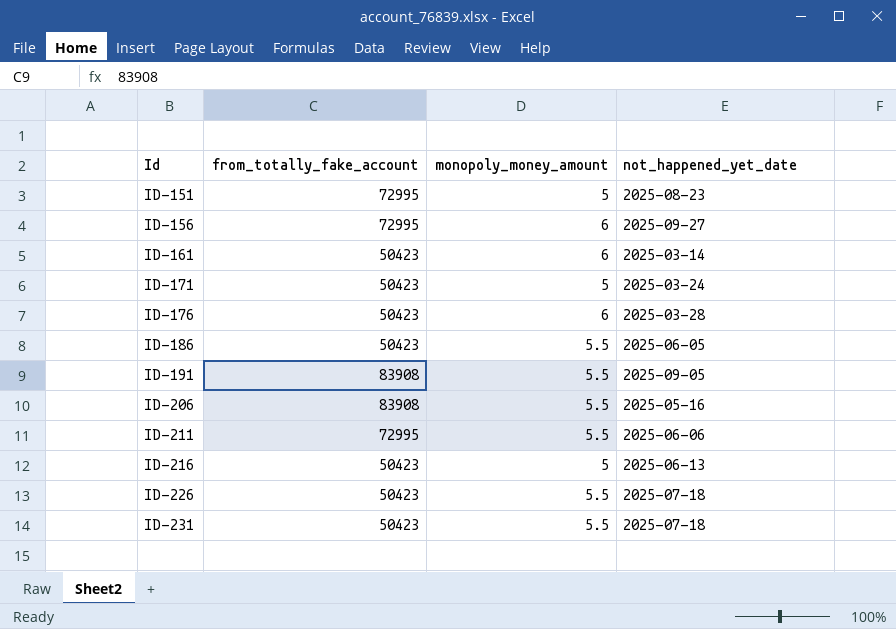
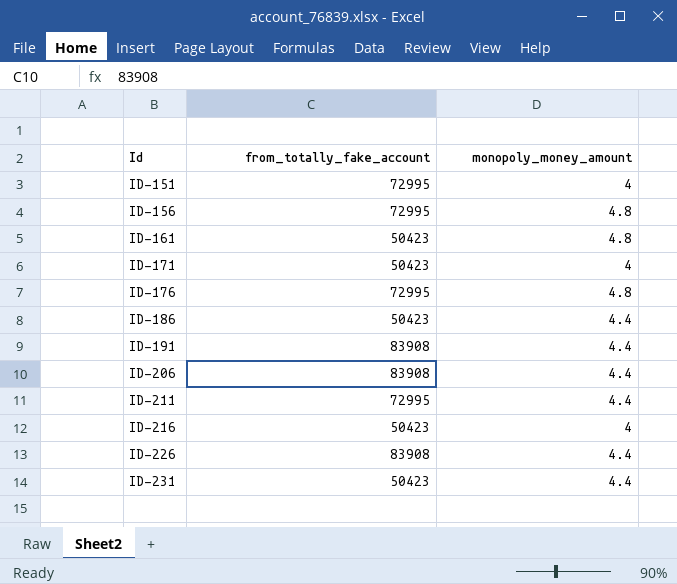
column not_happened_yet_date | position: 4 -> none
ID-151 | monopoly_money_amount: 5 -> 4
ID-156 | monopoly_money_amount: 6 -> 4.8
ID-161 | monopoly_money_amount: 6 -> 4.8
ID-171 | monopoly_money_amount: 5 -> 4
ID-176 | from_totally_fake_account: 50423 -> 72995
ID-176 | monopoly_money_amount: 6 -> 4.8
ID-186 | monopoly_money_amount: 5.5 -> 4.4
ID-191 | monopoly_money_amount: 5.5 -> 4.4
ID-206 | monopoly_money_amount: 5.5 -> 4.4
ID-211 | monopoly_money_amount: 5.5 -> 4.4
ID-216 | monopoly_money_amount: 5 -> 4
ID-226 | from_totally_fake_account: 50423 -> 83908
ID-226 | monopoly_money_amount: 5.5 -> 4.4
ID-231 | monopoly_money_amount: 5.5 -> 4.4

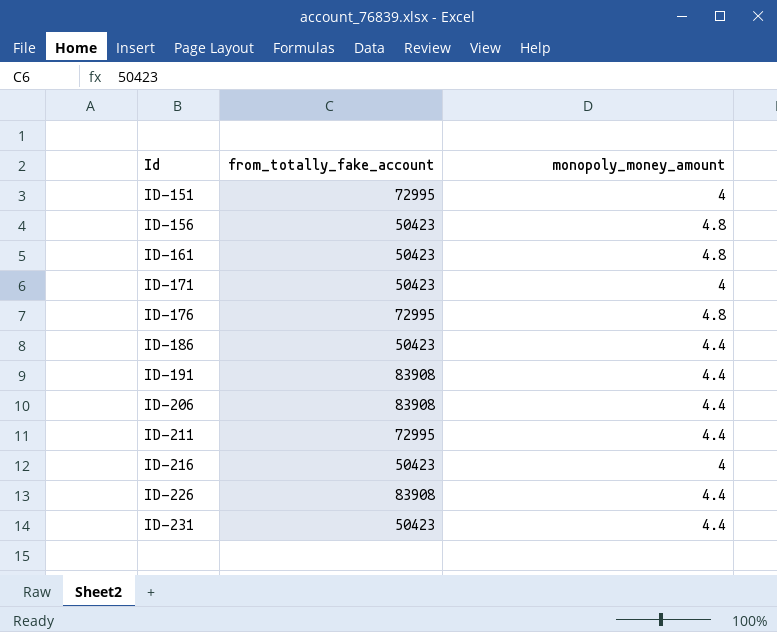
ID-156 | from_totally_fake_account: 72995 -> 50423

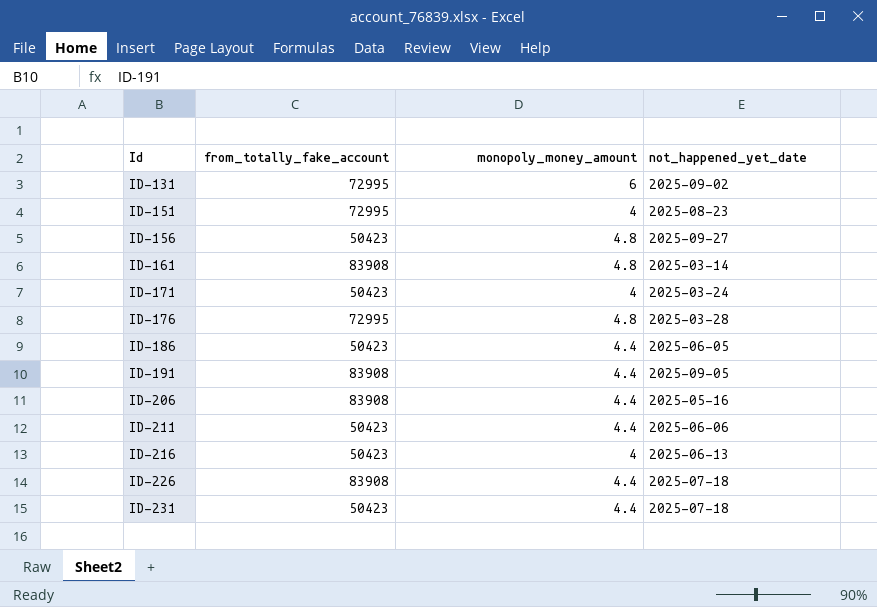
column not_happened_yet_date | position: none -> 4
row ID-131: none -> 72995 | 6 | 2025-09-02
ID-161 | from_totally_fake_account: 50423 -> 83908
ID-211 | from_totally_fake_account: 72995 -> 50423

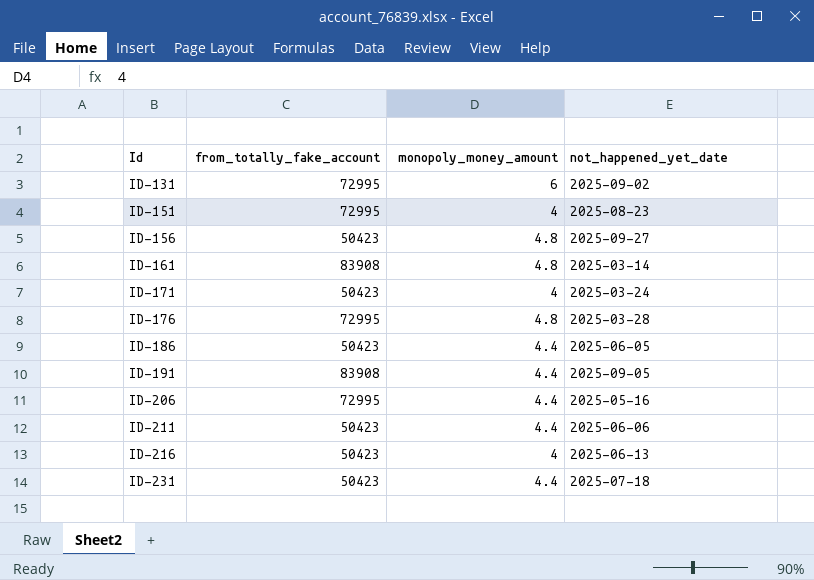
row ID-226: 83908 | 4.4 | 2025-07-18 -> none
ID-206 | from_totally_fake_account: 83908 -> 72995

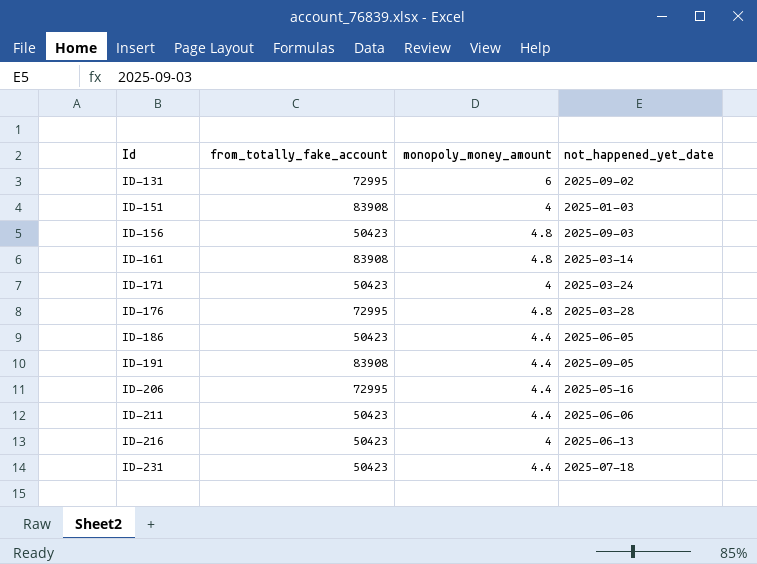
ID-151 | from_totally_fake_account: 72995 -> 83908
ID-151 | not_happened_yet_date: 2025-08-23 -> 2025-01-03
ID-156 | not_happened_yet_date: 2025-09-27 -> 2025-09-03

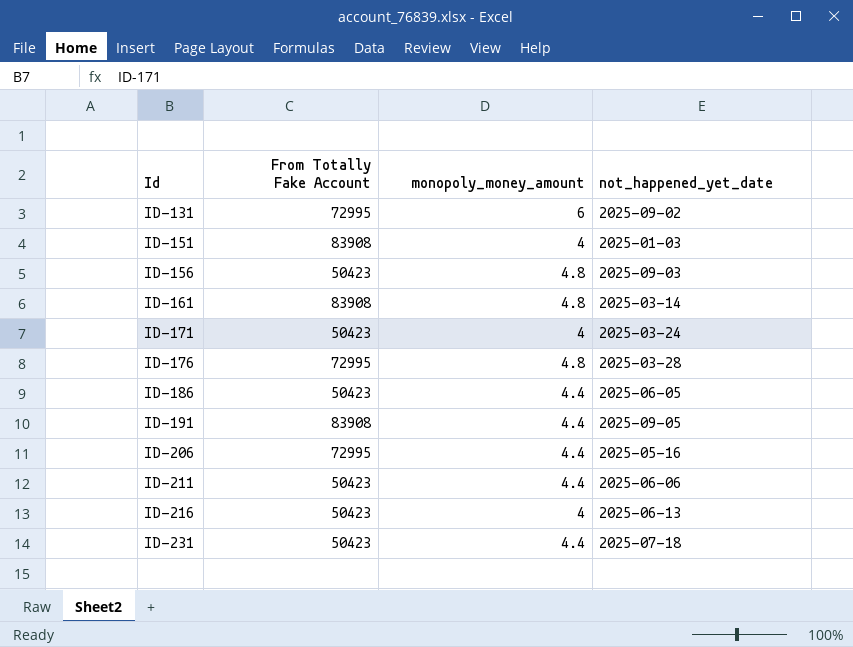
column name: from_totally_fake_account -> From Totally Fake Account

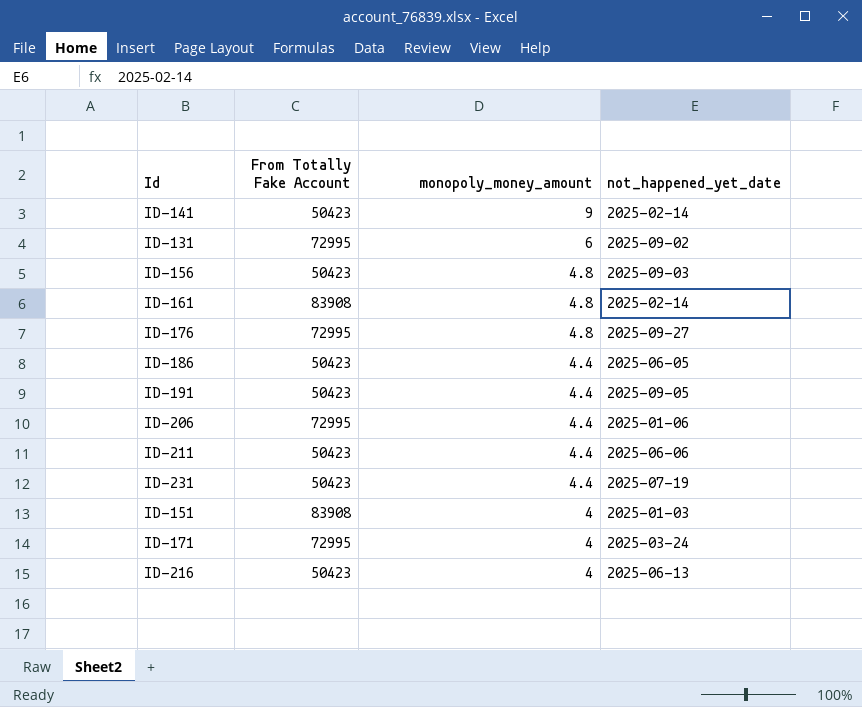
row order: Id ascending -> monopoly_money_amount descending
row ID-141: none -> 50423 | 9 | 2025-02-14
ID-161 | not_happened_yet_date: 2025-03-14 -> 2025-02-14
ID-176 | not_happened_yet_date: 2025-03-28 -> 2025-09-27
ID-191 | From Totally Fake Account: 83908 -> 50423
ID-206 | not_happened_yet_date: 2025-05-16 -> 2025-01-06
ID-231 | not_happened_yet_date: 2025-07-18 -> 2025-07-19
ID-171 | From Totally Fake Account: 50423 -> 72995

